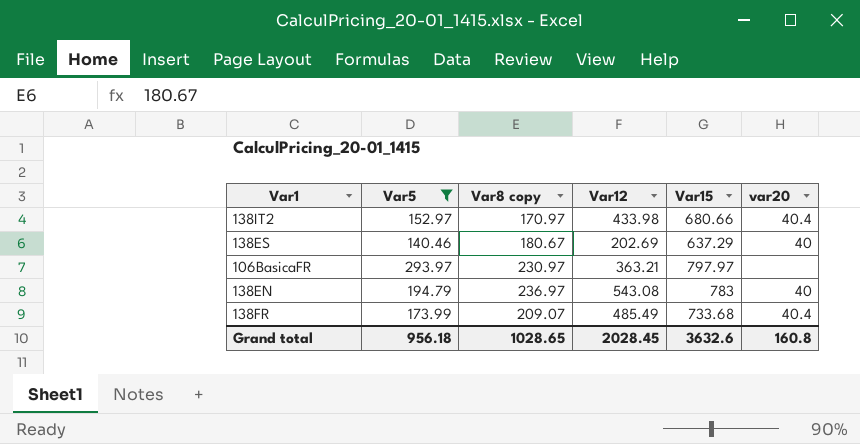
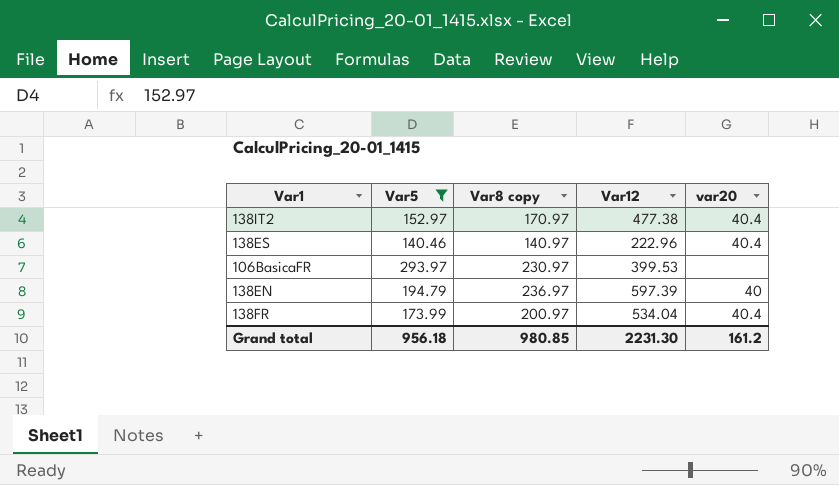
column Var15 | position: 5 -> none
138IT2 | Var12: 433.98 -> 477.38
138ES | Var8 copy: 180.67 -> 140.97
138ES | Var12: 202.69 -> 222.96
138ES | var20: 40 -> 40.4
106BasicaFR | Var12: 363.21 -> 399.53
138EN | Var12: 543.08 -> 597.39
138FR | Var8 copy: 209.07 -> 200.97
138FR | Var12: 485.49 -> 534.04
Grand total | Var8 copy: 1028.65 -> 980.85
Grand total | Var12: 2028.45 -> 2231.30
Grand total | var20: 160.8 -> 161.2

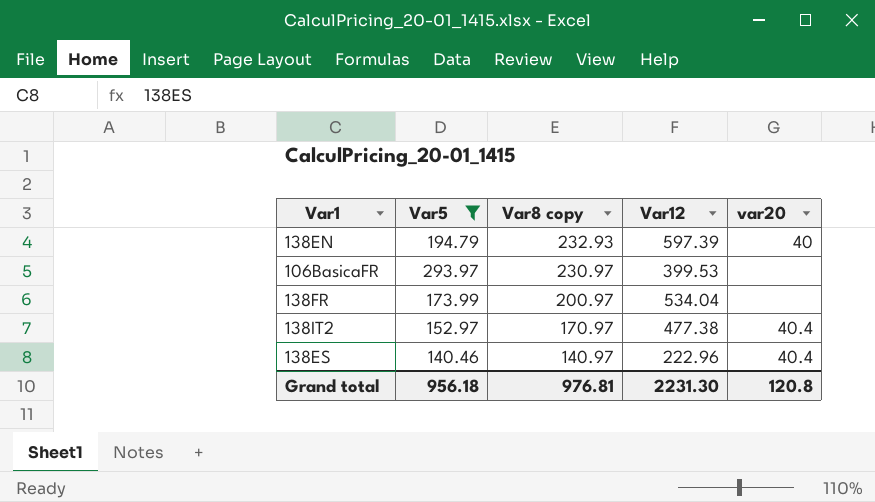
row order: none -> Var8 copy descending
138EN | Var8 copy: 236.97 -> 232.93
138FR | var20: 40.4 -> none
Grand total | Var8 copy: 980.85 -> 976.81
Grand total | var20: 161.2 -> 120.8

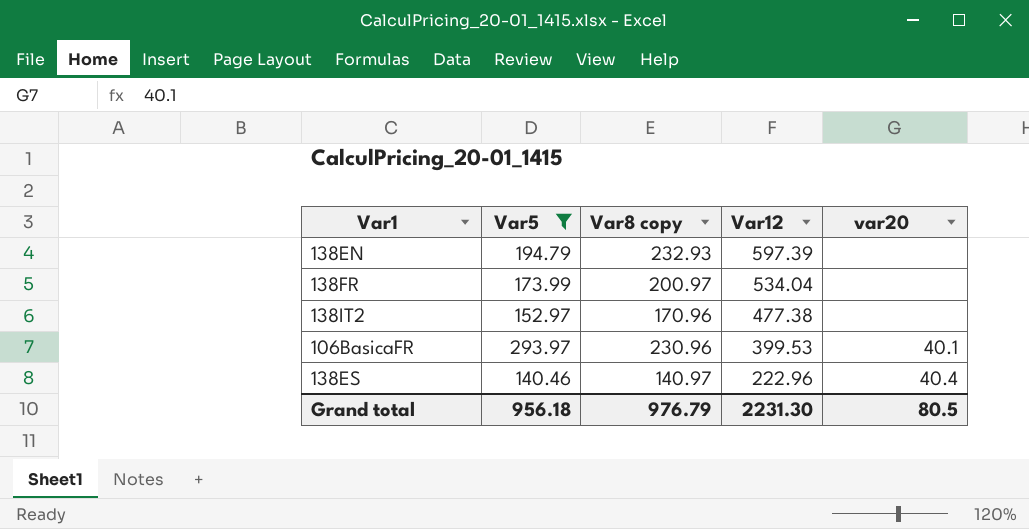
row order: Var8 copy descending -> Var12 descending
138EN | var20: 40 -> none
138IT2 | Var8 copy: 170.97 -> 170.96
138IT2 | var20: 40.4 -> none
106BasicaFR | Var8 copy: 230.97 -> 230.96
106BasicaFR | var20: none -> 40.1
Grand total | Var8 copy: 976.81 -> 976.79
Grand total | var20: 120.8 -> 80.5

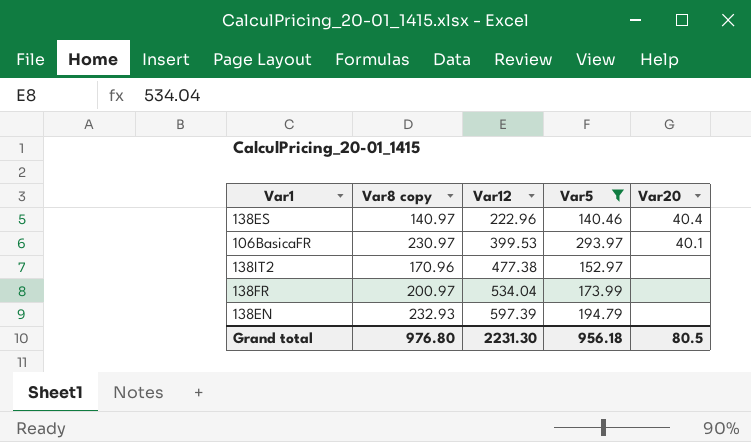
row order: Var12 descending -> Var12 ascending
column Var5 | position: 2 -> 4
column name: var20 -> Var20
106BasicaFR | Var8 copy: 230.96 -> 230.97
Grand total | Var8 copy: 976.79 -> 976.80

